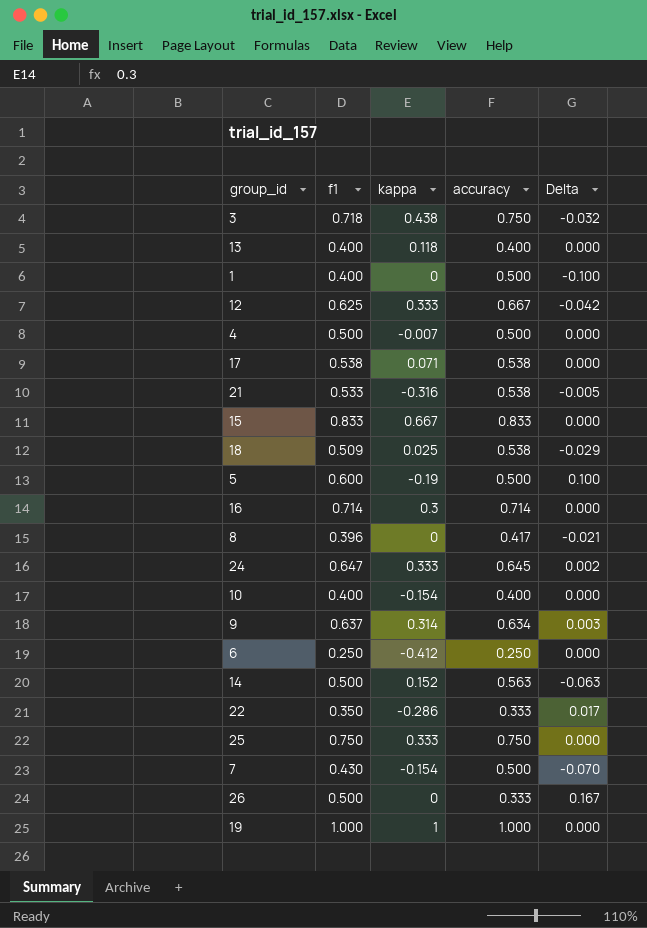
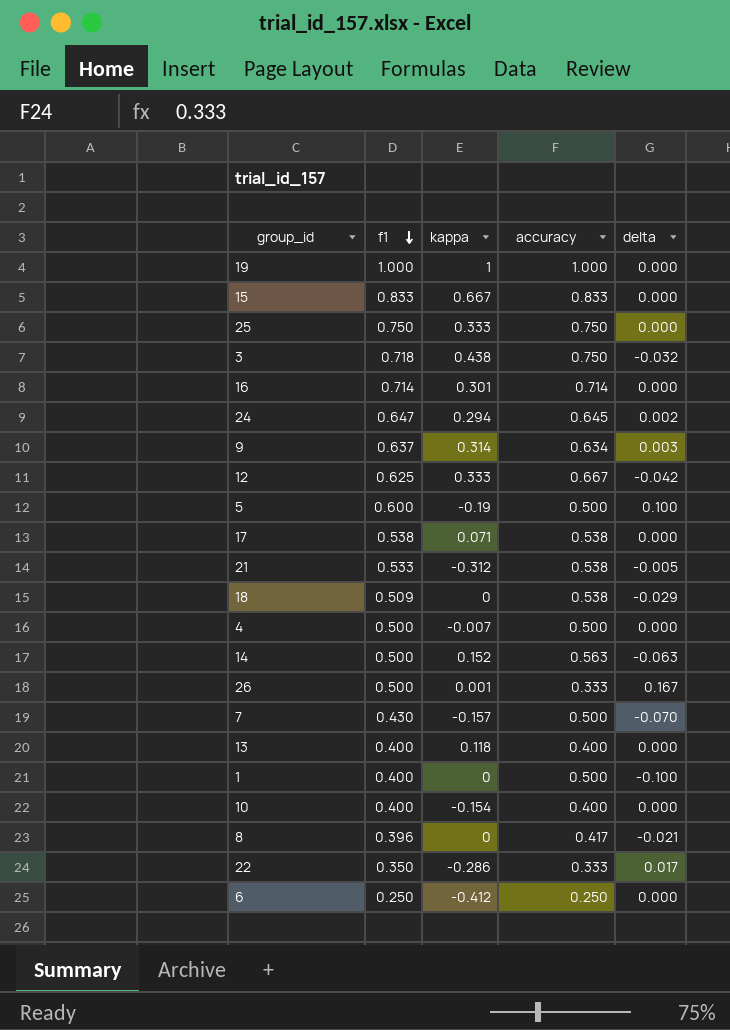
row order: none -> f1 descending
column name: Delta -> delta
16 | kappa: 0.3 -> 0.301
24 | kappa: 0.333 -> 0.294
21 | kappa: -0.316 -> -0.312
18 | kappa: 0.025 -> 0
26 | kappa: 0 -> 0.001
7 | kappa: -0.154 -> -0.157

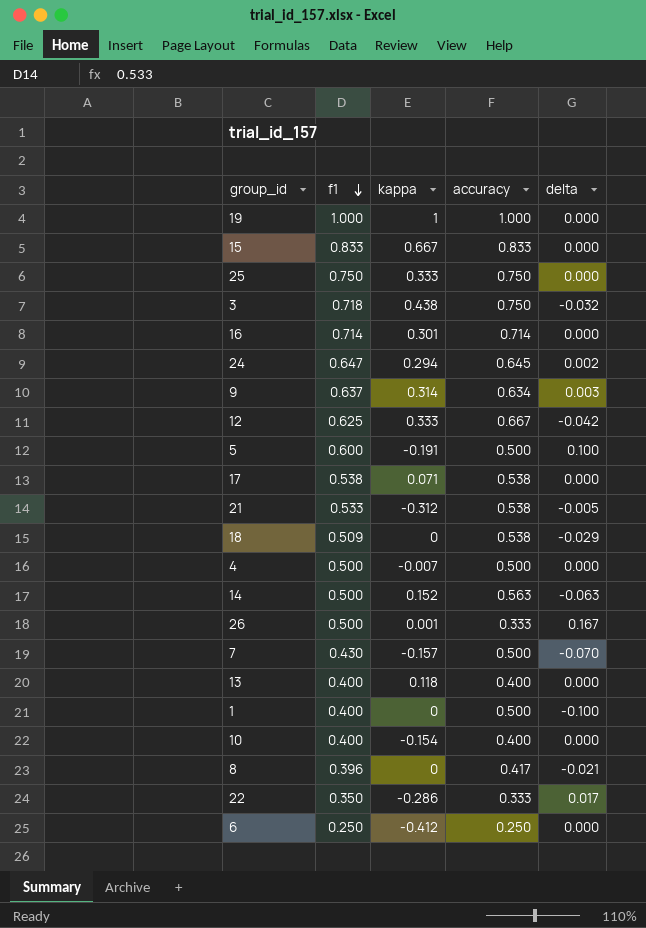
5 | kappa: -0.19 -> -0.191

